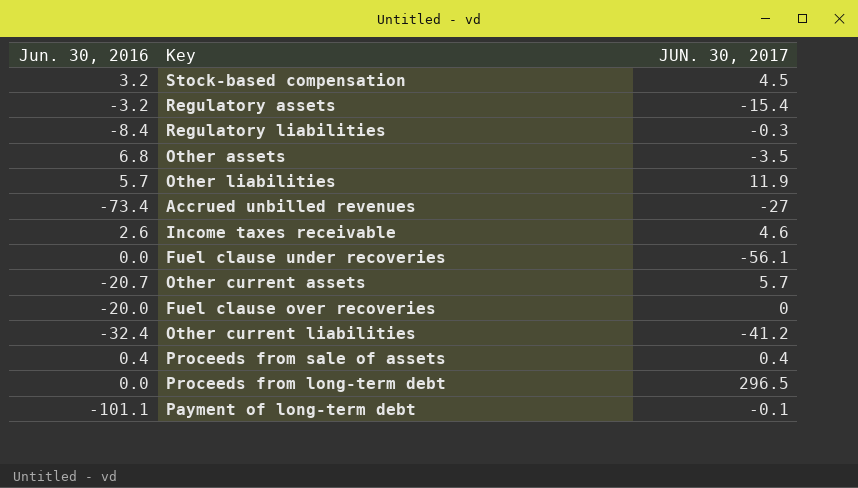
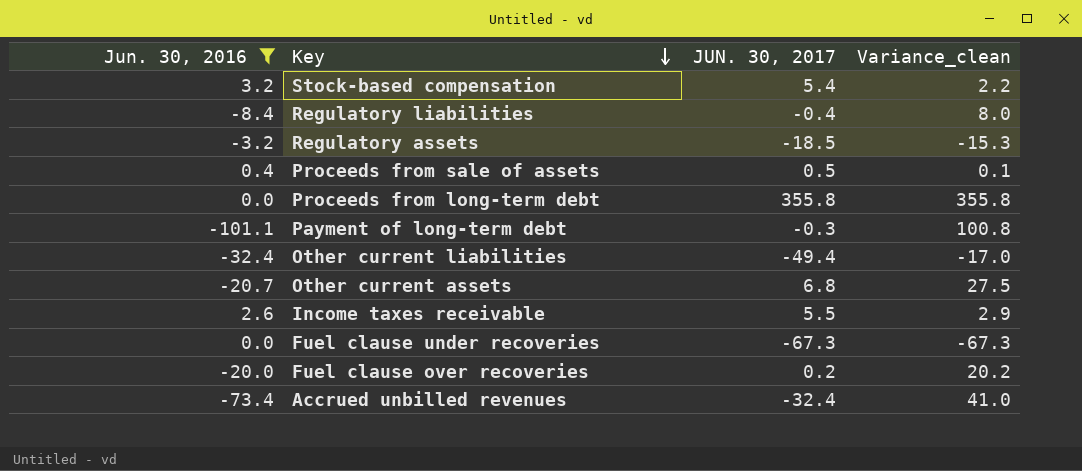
filter: none -> Jun. 30, 2016 <= 3.2
row order: none -> Key descending
column Variance_clean | formula: none -> [JUN. 30, 2017] - [Jun. 30, 2016]
Stock-based compensation | JUN. 30, 2017: 4.5 -> 5.4
Regulatory liabilities | JUN. 30, 2017: -0.3 -> -0.4
Regulatory assets | JUN. 30, 2017: -15.4 -> -18.5
Proceeds from sale of assets | JUN. 30, 2017: 0.4 -> 0.5
Proceeds from long-term debt | JUN. 30, 2017: 296.5 -> 355.8
Payment of long-term debt | JUN. 30, 2017: -0.1 -> -0.3
Other current liabilities | JUN. 30, 2017: -41.2 -> -49.4
Other current assets | JUN. 30, 2017: 5.7 -> 6.8
Income taxes receivable | JUN. 30, 2017: 4.6 -> 5.5
Fuel clause under recoveries | JUN. 30, 2017: -56.1 -> -67.3
Fuel clause over recoveries | JUN. 30, 2017: 0 -> 0.2
Accrued unbilled revenues | JUN. 30, 2017: -27 -> -32.4

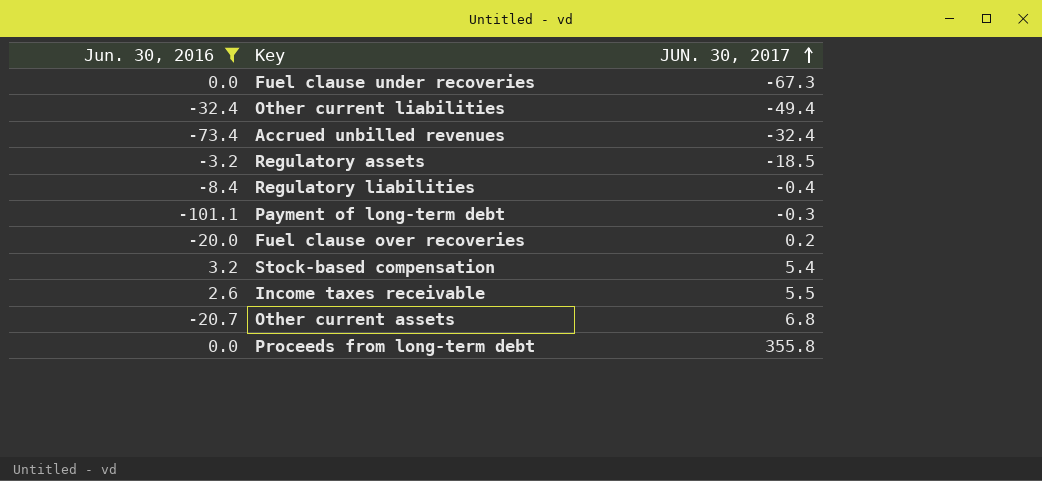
row order: Key descending -> JUN. 30, 2017 ascending
column Variance_clean | formula: [JUN. 30, 2017] - [Jun. 30, 2016] -> none
row Proceeds from sale of assets: 0.4 | 0.5 | 0.1 -> none

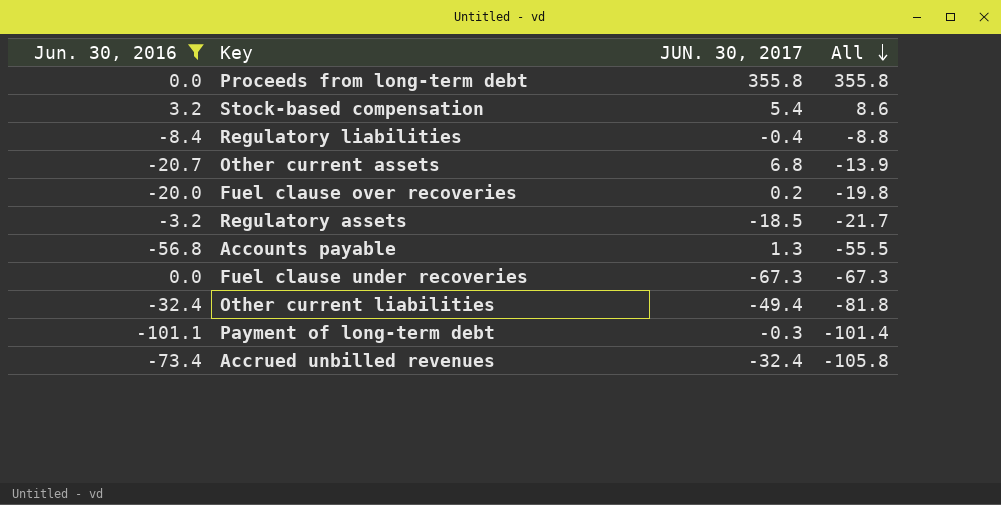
row order: JUN. 30, 2017 ascending -> All descending
column All | formula: none -> [Jun. 30, 2016] + [JUN. 30, 2017]
row Income taxes receivable: 2.6 | 5.5 -> none
row Accounts payable: none -> -56.8 | 1.3 | -55.5

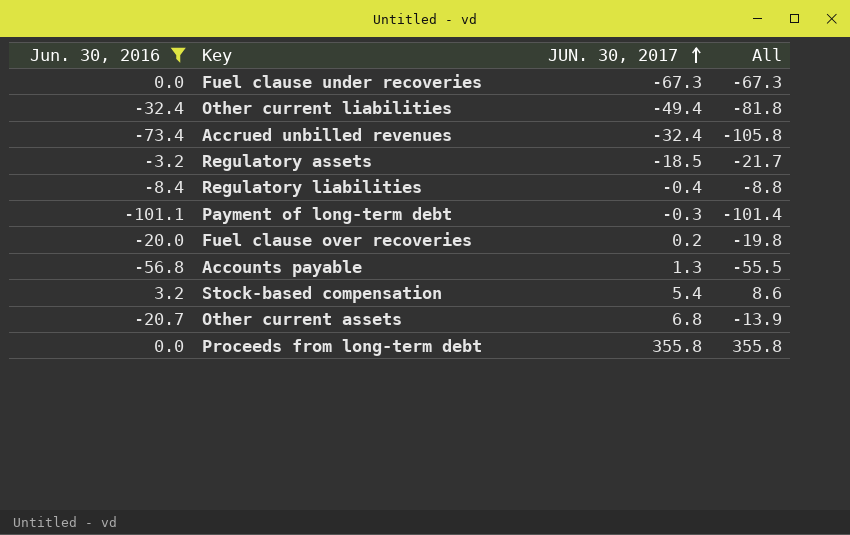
row order: All descending -> JUN. 30, 2017 ascending

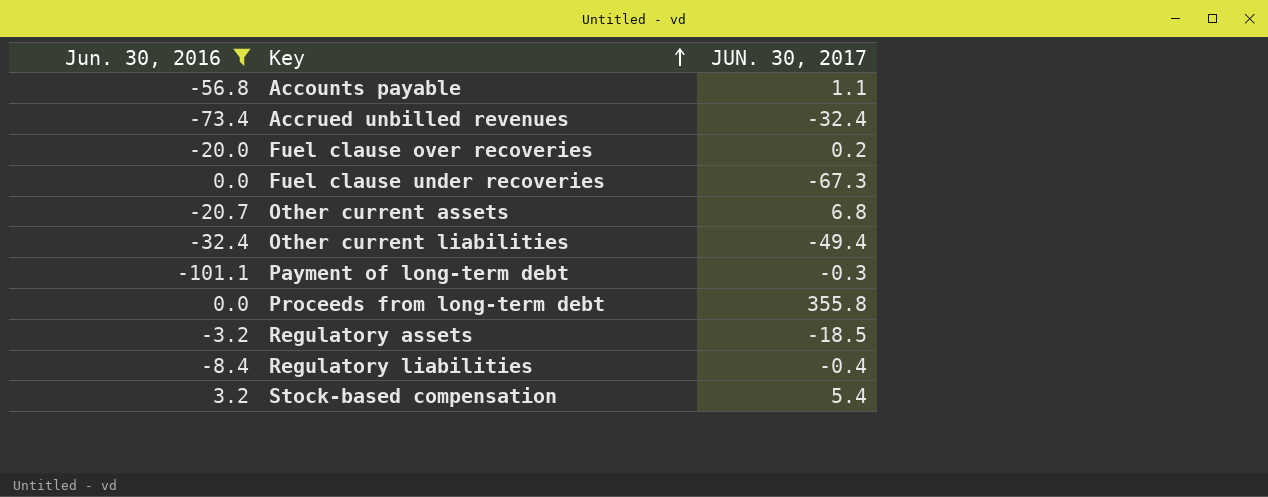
row order: JUN. 30, 2017 ascending -> Key ascending
column All | formula: [Jun. 30, 2016] + [JUN. 30, 2017] -> none
Accounts payable | JUN. 30, 2017: 1.3 -> 1.1

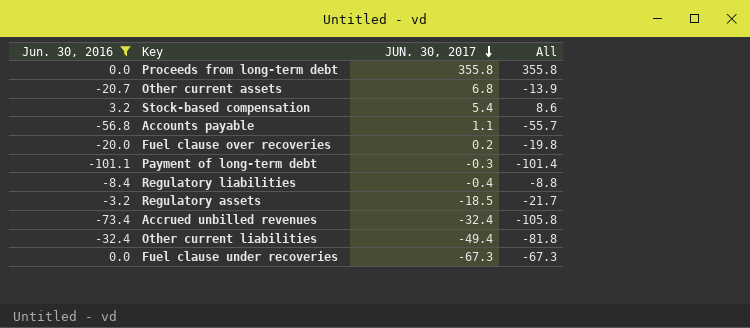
row order: Key ascending -> JUN. 30, 2017 descending
column All | formula: none -> [Jun. 30, 2016] + [JUN. 30, 2017]

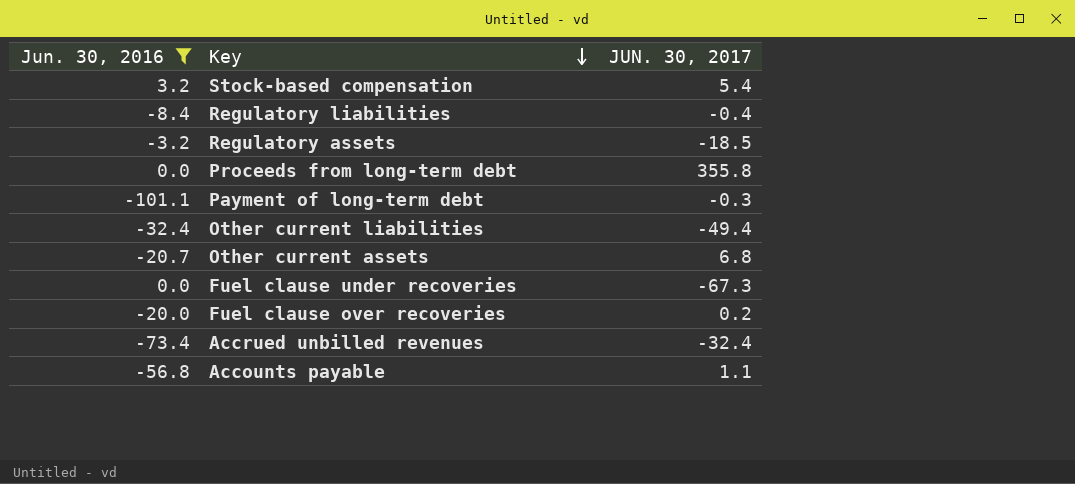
row order: JUN. 30, 2017 descending -> Key descending
column All | formula: [Jun. 30, 2016] + [JUN. 30, 2017] -> none

